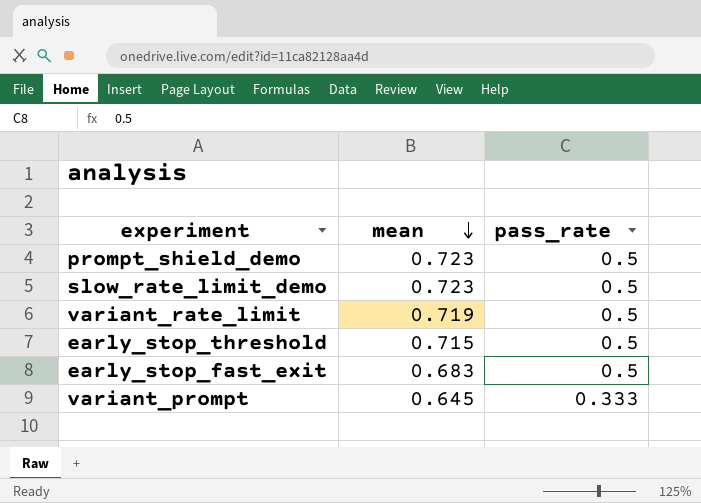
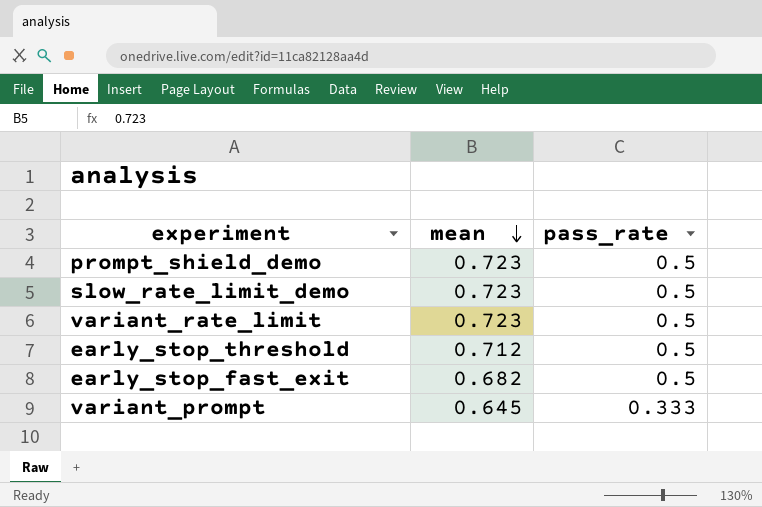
variant_rate_limit | mean: 0.719 -> 0.723
early_stop_threshold | mean: 0.715 -> 0.712
early_stop_fast_exit | mean: 0.683 -> 0.682

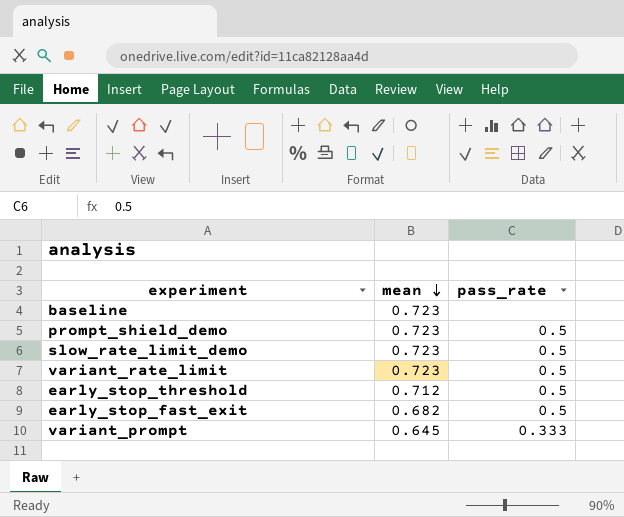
row baseline: none -> 0.723 | none

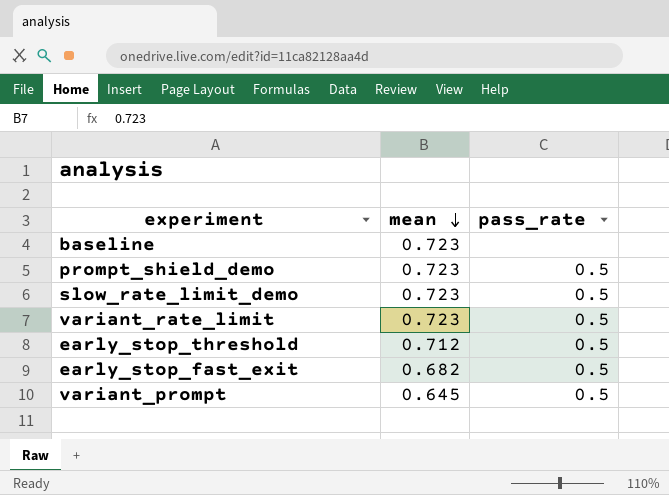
variant_prompt | pass_rate: 0.333 -> 0.5

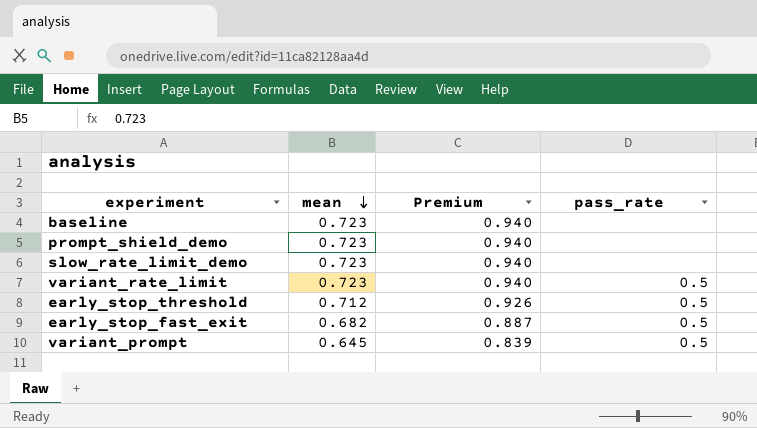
column Premium | formula: none -> [mean] * 1.3
prompt_shield_demo | pass_rate: 0.5 -> none
slow_rate_limit_demo | pass_rate: 0.5 -> none

